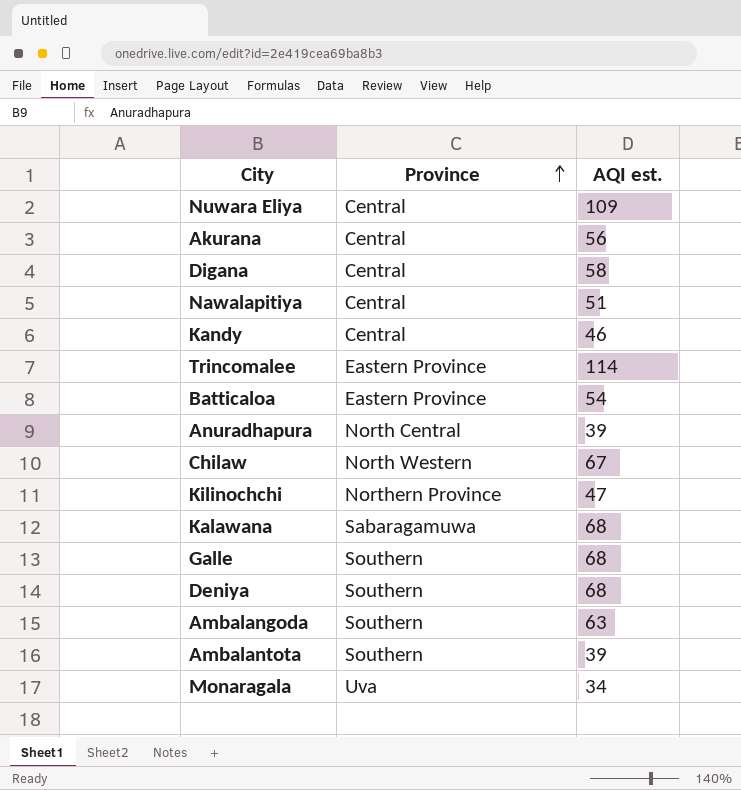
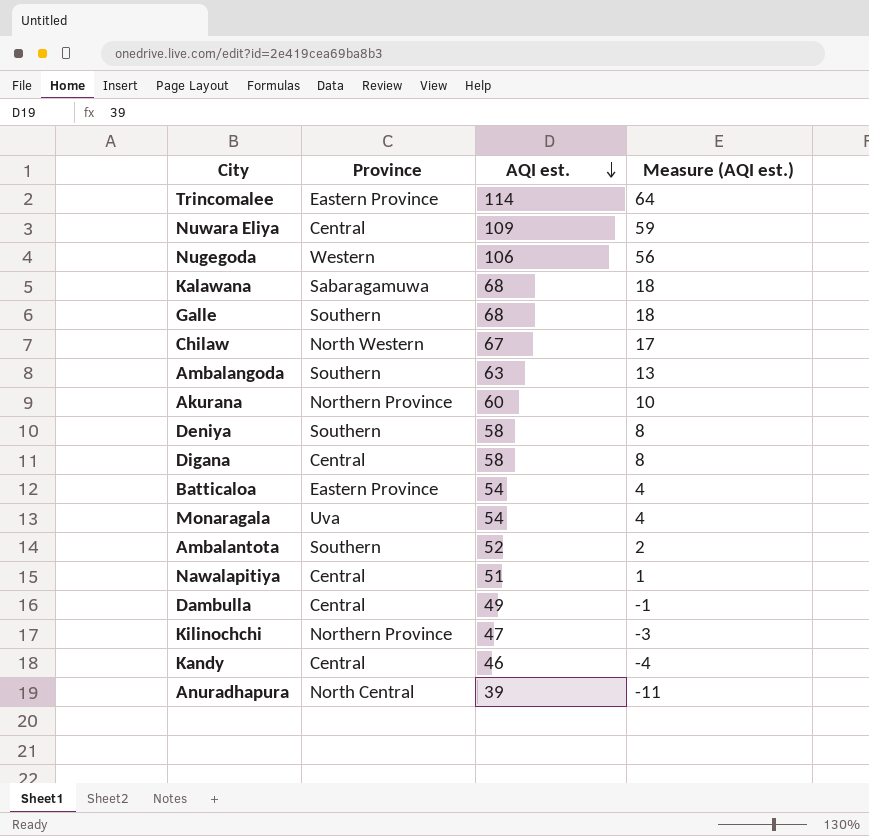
row order: Province ascending -> AQI est. descending
column Measure (AQI est.) | formula: none -> [AQI est.] - 50
row Nugegoda: none -> Western | 106 | 56
Akurana | Province: Central -> Northern Province
Akurana | AQI est.: 56 -> 60
Deniya | AQI est.: 68 -> 58
Monaragala | AQI est.: 34 -> 54
Ambalantota | AQI est.: 39 -> 52
row Dambulla: none -> Central | 49 | -1

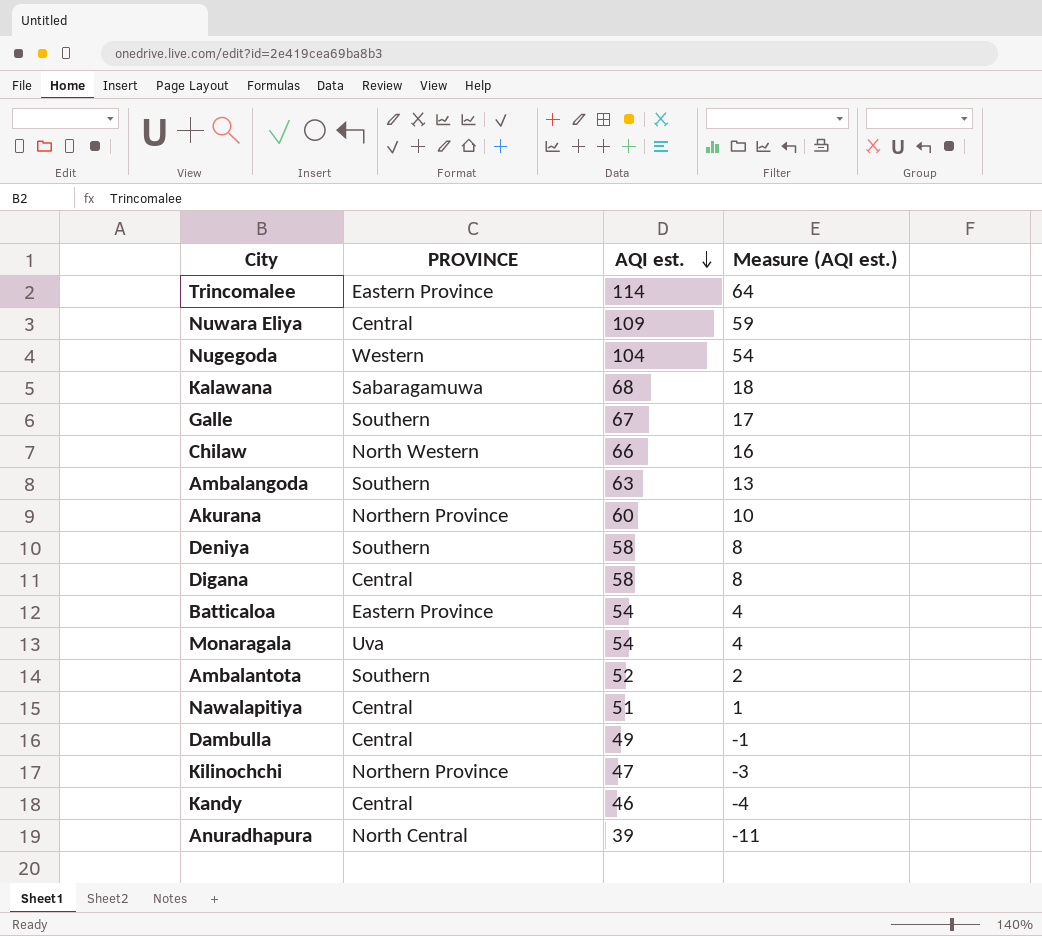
column name: Province -> PROVINCE
Nugegoda | AQI est.: 106 -> 104
Nugegoda | Measure (AQI est.): 56 -> 54
Galle | AQI est.: 68 -> 67
Galle | Measure (AQI est.): 18 -> 17
Chilaw | AQI est.: 67 -> 66
Chilaw | Measure (AQI est.): 17 -> 16

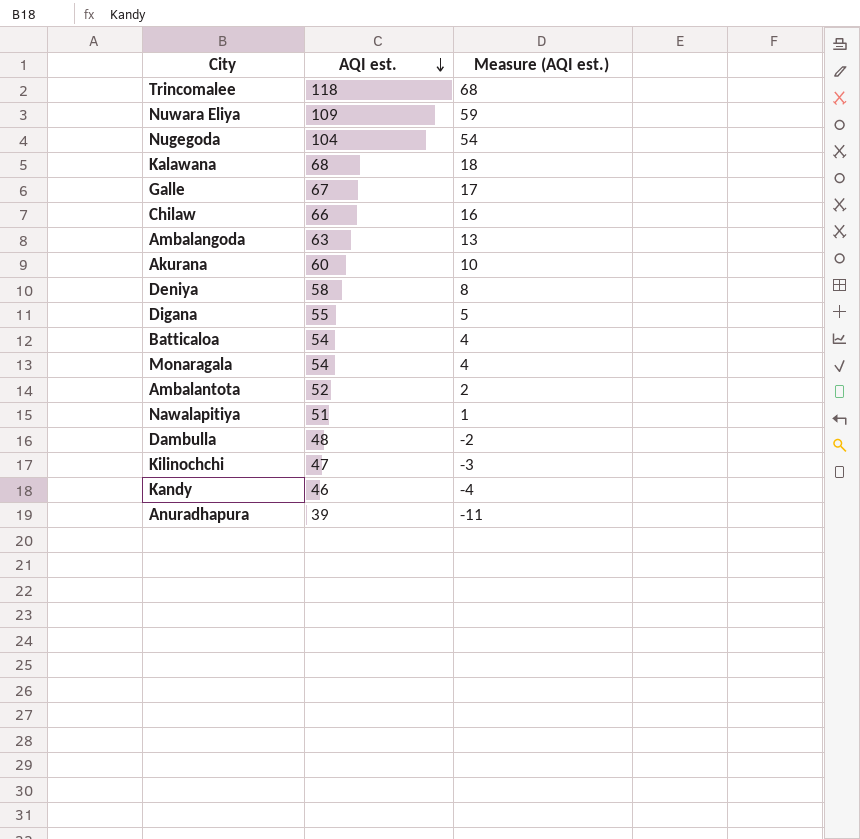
column PROVINCE | position: 2 -> none
Trincomalee | AQI est.: 114 -> 118
Trincomalee | Measure (AQI est.): 64 -> 68
Digana | AQI est.: 58 -> 55
Digana | Measure (AQI est.): 8 -> 5
Dambulla | AQI est.: 49 -> 48
Dambulla | Measure (AQI est.): -1 -> -2

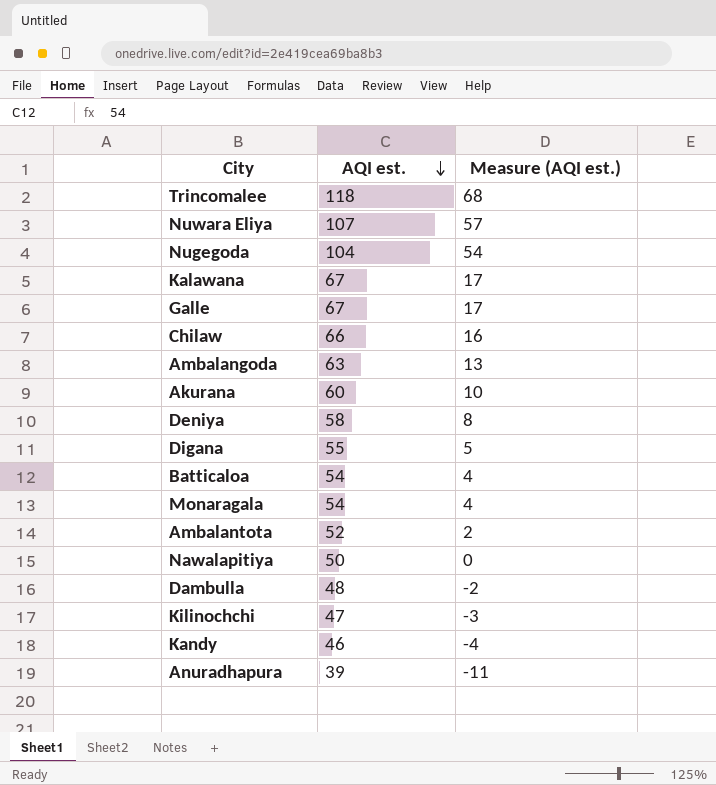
Nuwara Eliya | AQI est.: 109 -> 107
Nuwara Eliya | Measure (AQI est.): 59 -> 57
Kalawana | AQI est.: 68 -> 67
Kalawana | Measure (AQI est.): 18 -> 17
Nawalapitiya | AQI est.: 51 -> 50
Nawalapitiya | Measure (AQI est.): 1 -> 0

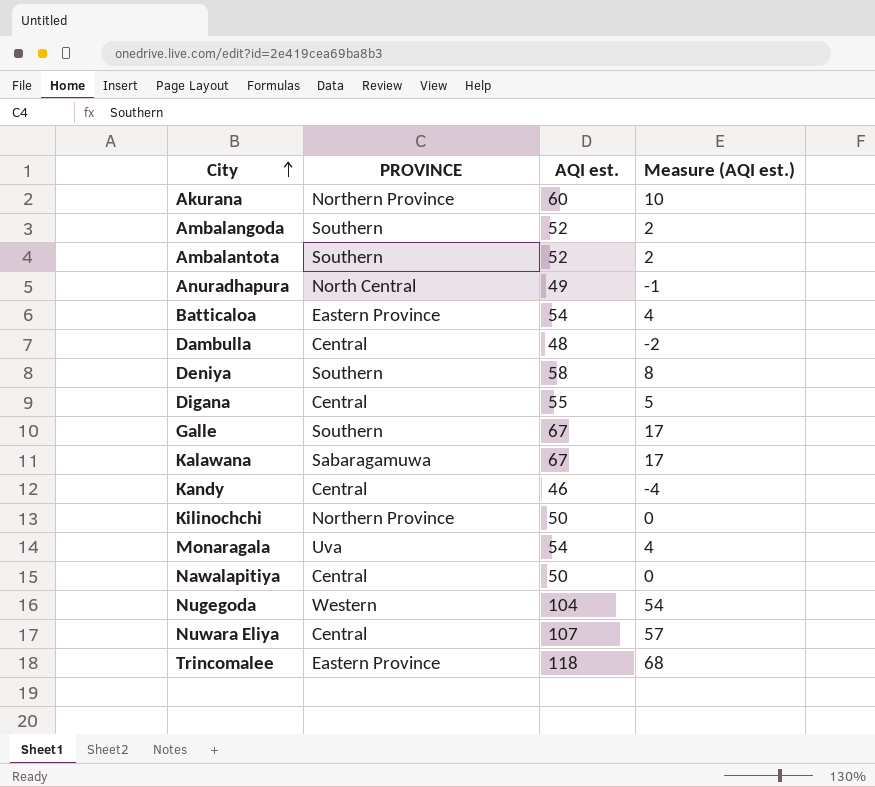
row order: AQI est. descending -> City ascending
column PROVINCE | position: none -> 2
row Chilaw: 66 | 16 -> none
Ambalangoda | AQI est.: 63 -> 52
Ambalangoda | Measure (AQI est.): 13 -> 2
Anuradhapura | AQI est.: 39 -> 49
Anuradhapura | Measure (AQI est.): -11 -> -1
Kilinochchi | AQI est.: 47 -> 50
Kilinochchi | Measure (AQI est.): -3 -> 0

